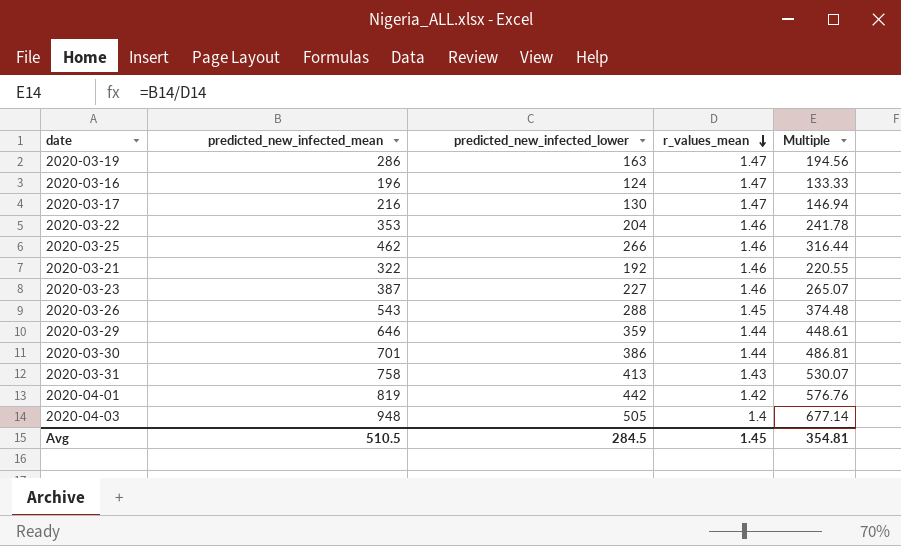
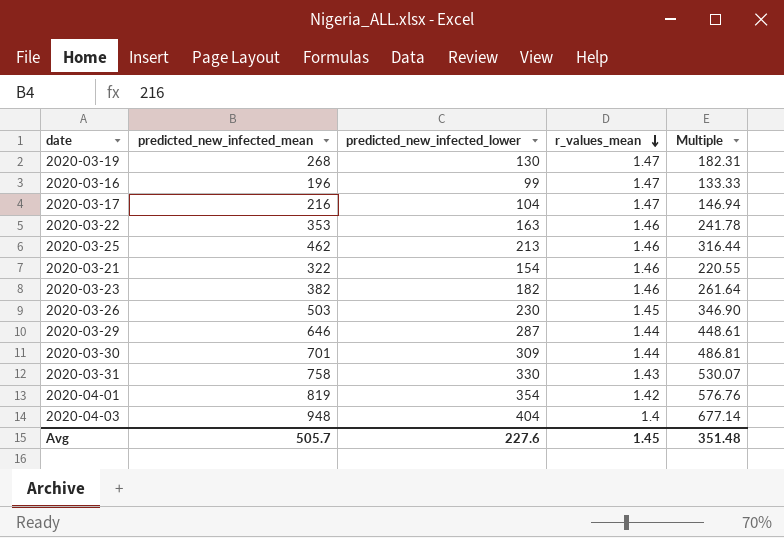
2020-03-19 | predicted_new_infected_mean: 286 -> 268
2020-03-19 | predicted_new_infected_lower: 163 -> 130
2020-03-19 | Multiple: 194.56 -> 182.31
2020-03-16 | predicted_new_infected_lower: 124 -> 99
2020-03-17 | predicted_new_infected_lower: 130 -> 104
2020-03-22 | predicted_new_infected_lower: 204 -> 163
2020-03-25 | predicted_new_infected_lower: 266 -> 213
2020-03-21 | predicted_new_infected_lower: 192 -> 154
2020-03-23 | predicted_new_infected_mean: 387 -> 382
2020-03-23 | predicted_new_infected_lower: 227 -> 182
2020-03-23 | Multiple: 265.07 -> 261.64
2020-03-26 | predicted_new_infected_mean: 543 -> 503
2020-03-26 | predicted_new_infected_lower: 288 -> 230
2020-03-26 | Multiple: 374.48 -> 346.90
2020-03-29 | predicted_new_infected_lower: 359 -> 287
2020-03-30 | predicted_new_infected_lower: 386 -> 309
2020-03-31 | predicted_new_infected_lower: 413 -> 330
2020-04-01 | predicted_new_infected_lower: 442 -> 354
2020-04-03 | predicted_new_infected_lower: 505 -> 404
Avg | predicted_new_infected_mean: 510.5 -> 505.7
Avg | predicted_new_infected_lower: 284.5 -> 227.6
Avg | Multiple: 354.81 -> 351.48

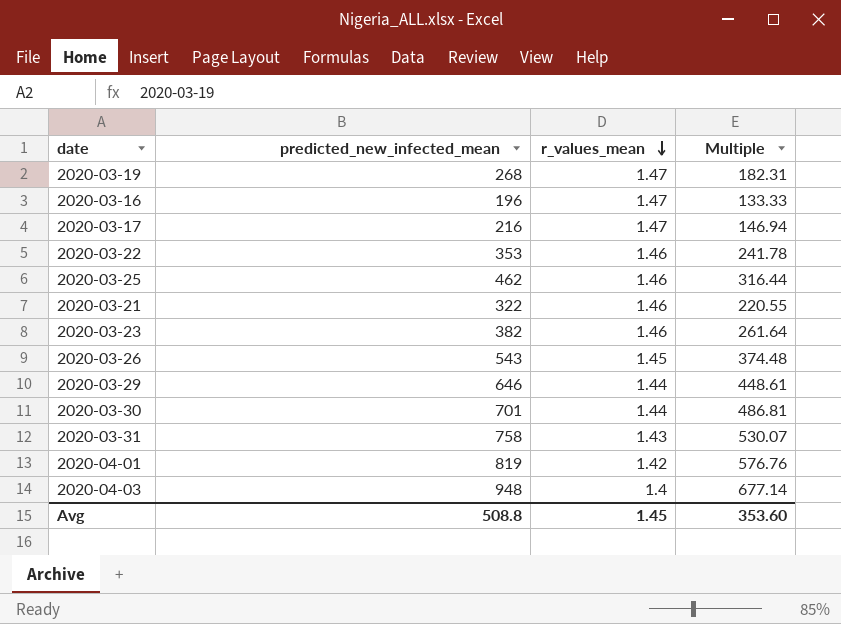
column predicted_new_infected_lower | position: 3 -> none
2020-03-26 | predicted_new_infected_mean: 503 -> 543
2020-03-26 | Multiple: 346.90 -> 374.48
Avg | predicted_new_infected_mean: 505.7 -> 508.8
Avg | Multiple: 351.48 -> 353.60

